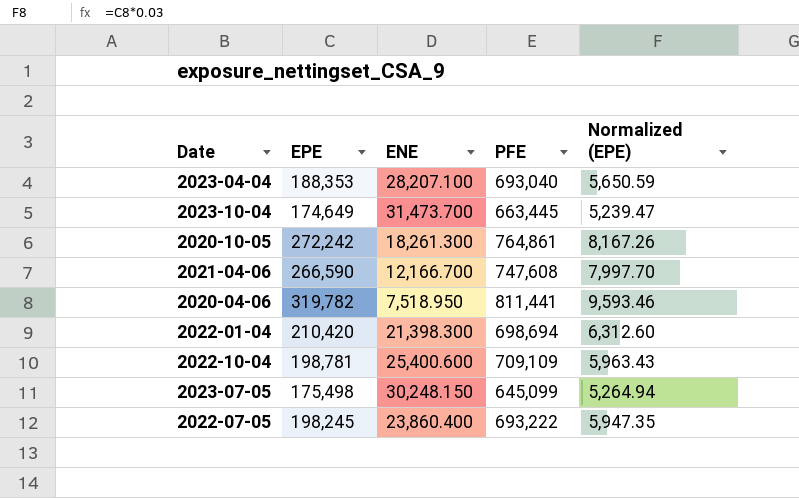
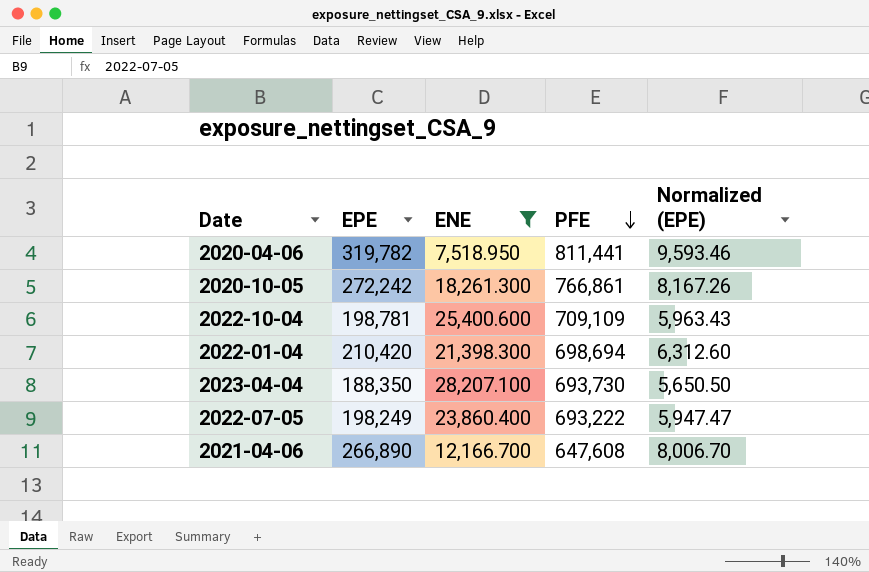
filter: none -> ENE <= 28,207.100
row order: none -> PFE descending
2020-10-05 | PFE: 764,861 -> 766,861
2023-04-04 | EPE: 188,353 -> 188,350
2023-04-04 | PFE: 693,040 -> 693,730
2023-04-04 | Normalized (EPE): 5,650.59 -> 5,650.50
2022-07-05 | EPE: 198,245 -> 198,249
2022-07-05 | Normalized (EPE): 5,947.35 -> 5,947.47
2021-04-06 | EPE: 266,590 -> 266,890
2021-04-06 | PFE: 747,608 -> 647,608
2021-04-06 | Normalized (EPE): 7,997.70 -> 8,006.70

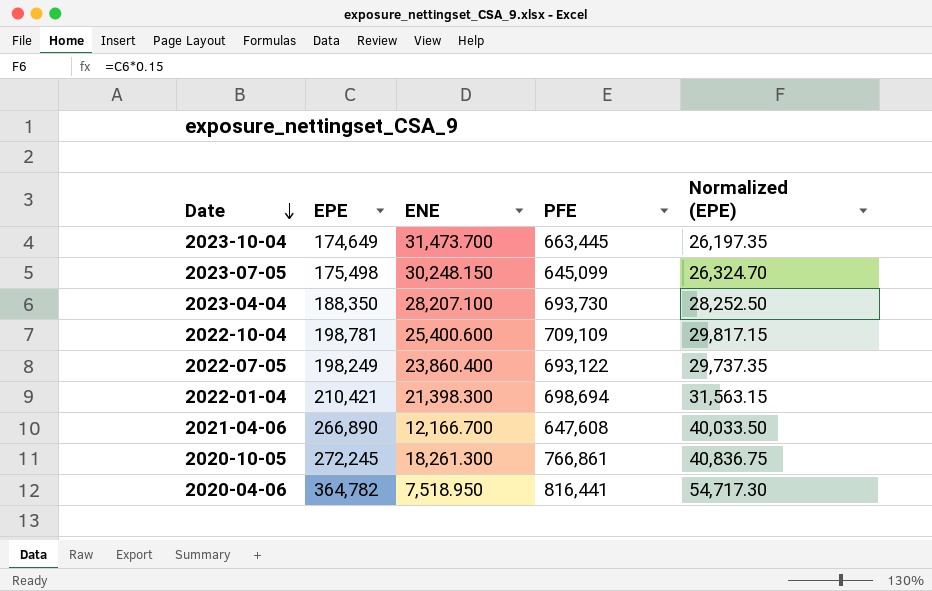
filter: ENE <= 28,207.100 -> none
row order: PFE descending -> Date descending
column Normalized (EPE) | formula: [EPE] * 0.03 -> [EPE] * 0.15
2022-07-05 | PFE: 693,222 -> 693,122
2022-01-04 | EPE: 210,420 -> 210,421
2020-10-05 | EPE: 272,242 -> 272,245
2020-04-06 | EPE: 319,782 -> 364,782
2020-04-06 | PFE: 811,441 -> 816,441

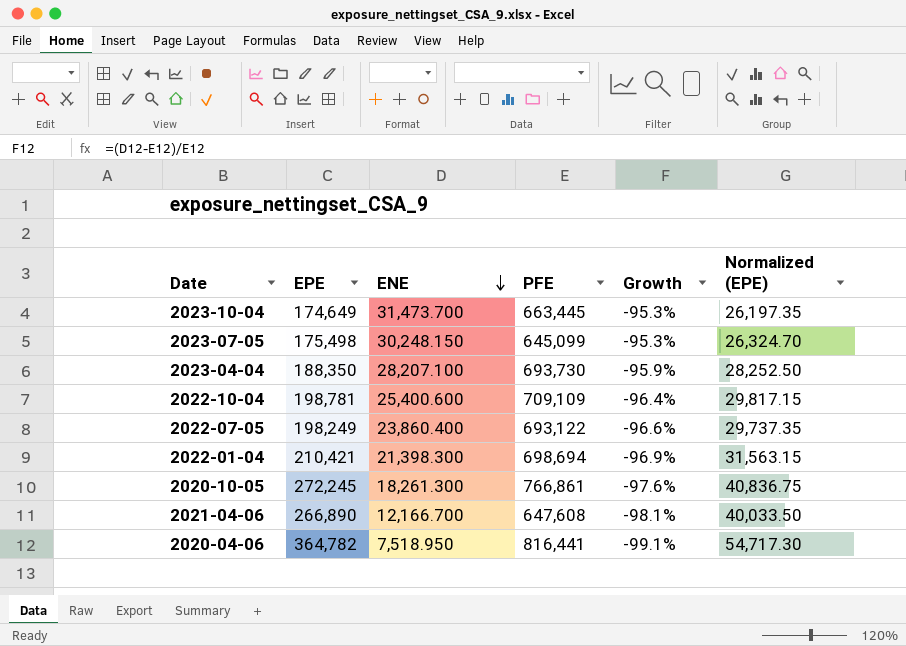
row order: Date descending -> ENE descending
column Growth | formula: none -> ([ENE] - [PFE]) / [PFE]

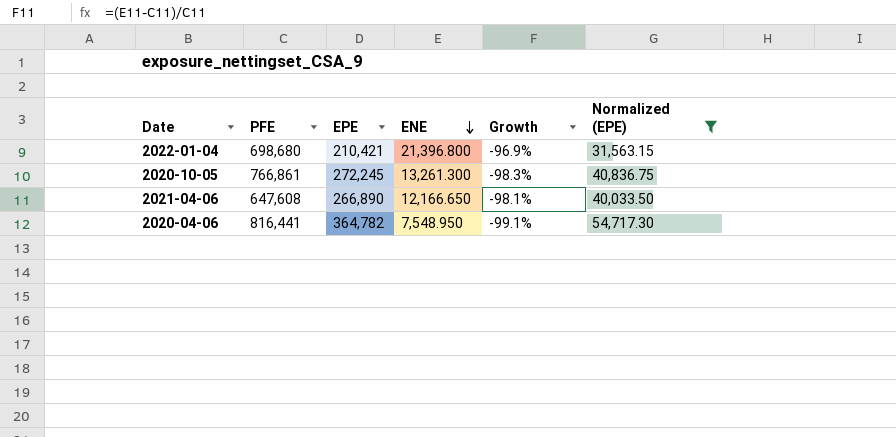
filter: none -> Normalized (EPE) >= 31,563.15
column PFE | position: 4 -> 2
2022-01-04 | PFE: 698,694 -> 698,680
2022-01-04 | ENE: 21,398.300 -> 21,396.800
2020-10-05 | ENE: 18,261.300 -> 13,261.300
2020-10-05 | Growth: -97.6% -> -98.3%
2021-04-06 | ENE: 12,166.700 -> 12,166.650
2020-04-06 | ENE: 7,518.950 -> 7,548.950

